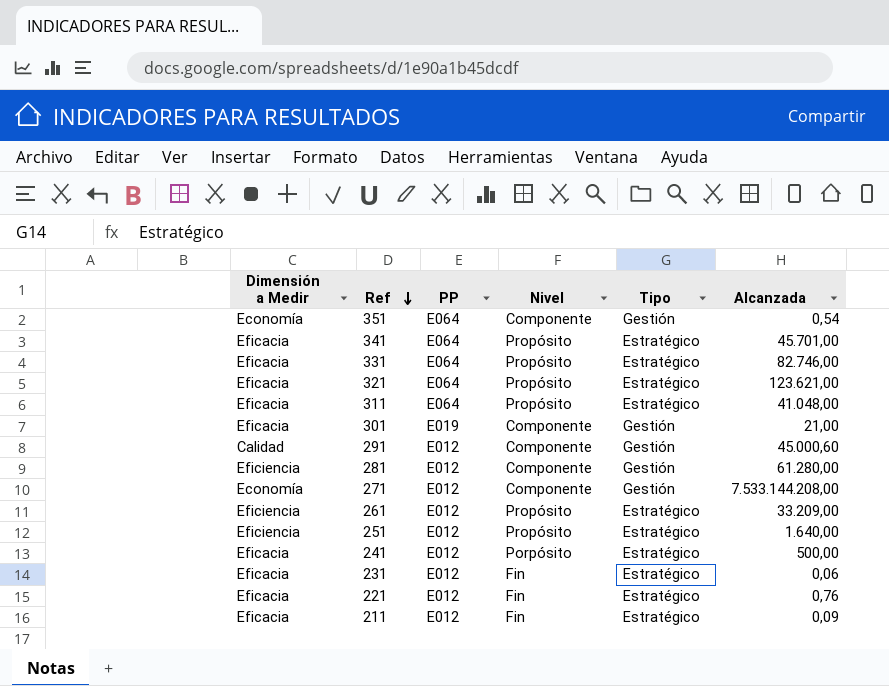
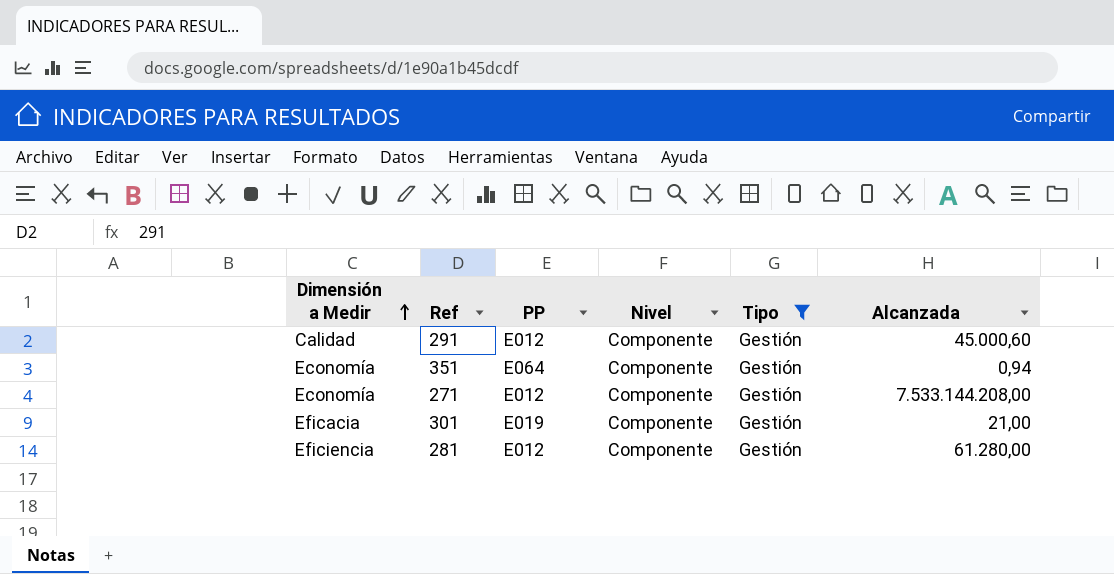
filter: none -> Tipo = Gestión
row order: Ref descending -> Dimensión a Medir ascending
351 | Alcanzada: 0,54 -> 0,94

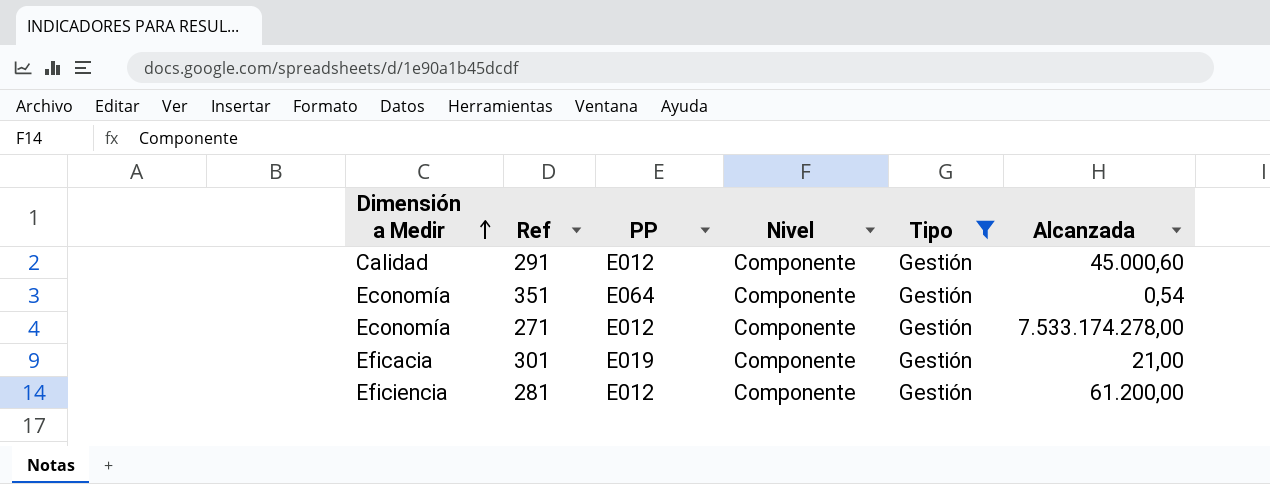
351 | Alcanzada: 0,94 -> 0,54
271 | Alcanzada: 7.533.144.208,00 -> 7.533.174.278,00
281 | Alcanzada: 61.280,00 -> 61.200,00

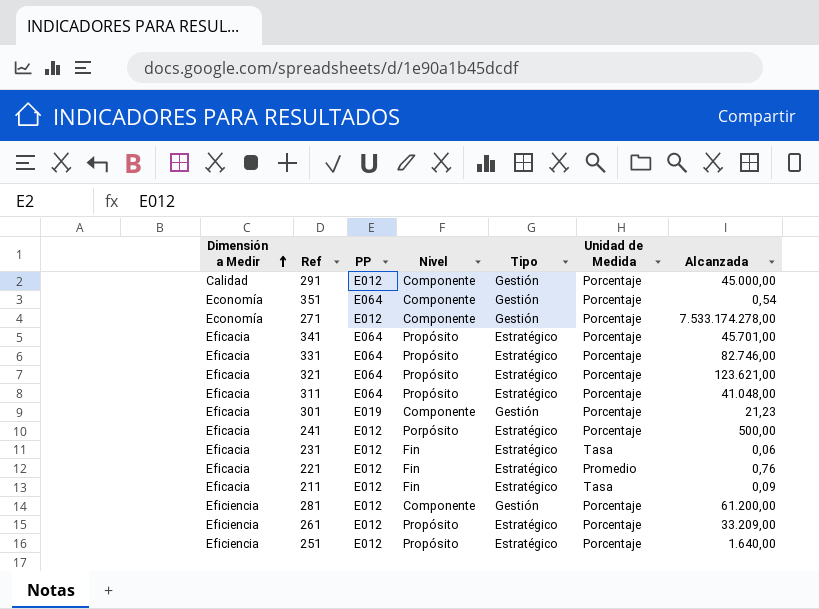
filter: Tipo = Gestión -> none
column Unidad de Medida | position: none -> 6
291 | Alcanzada: 45.000,60 -> 45.000,00
301 | Alcanzada: 21,00 -> 21,23

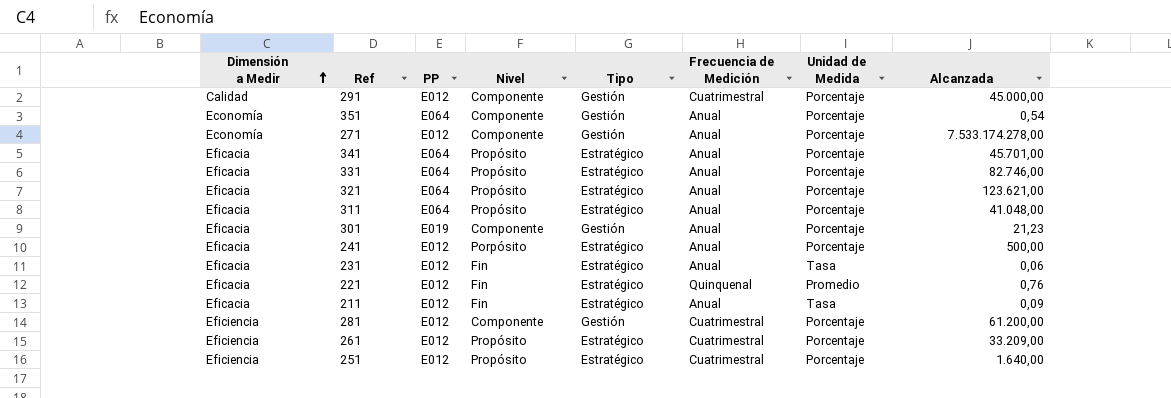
column Frecuencia de Medición | position: none -> 6

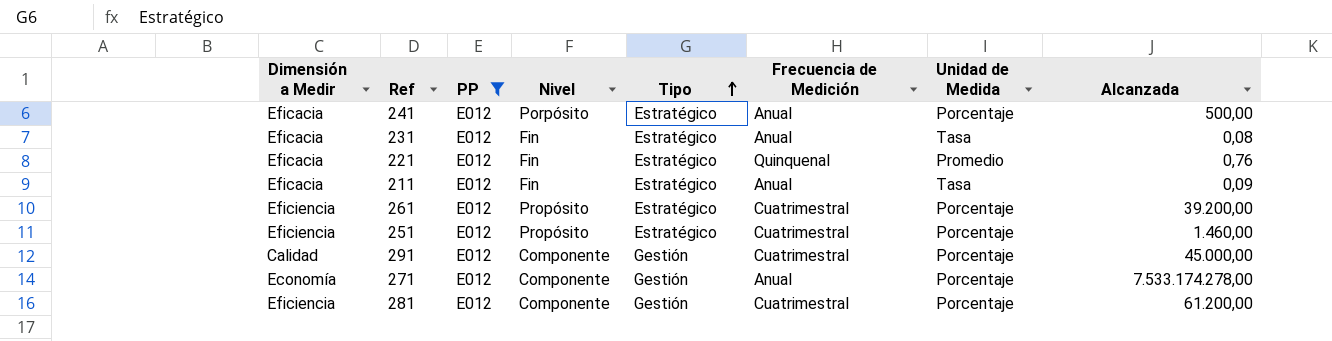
filter: none -> PP = E012
row order: Dimensión a Medir ascending -> Tipo ascending
231 | Alcanzada: 0,06 -> 0,08
261 | Alcanzada: 33.209,00 -> 39.200,00
251 | Alcanzada: 1.640,00 -> 1.460,00

